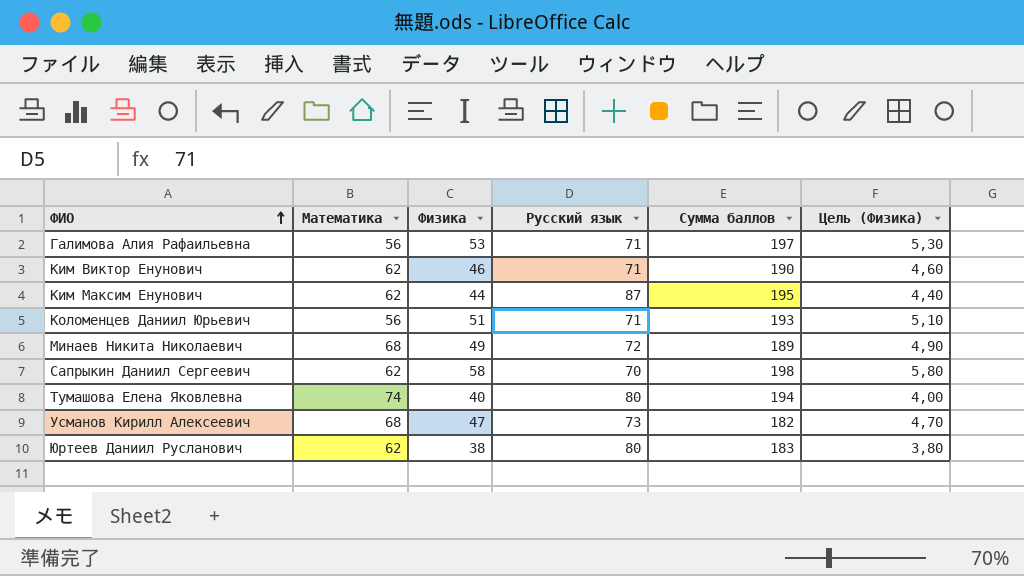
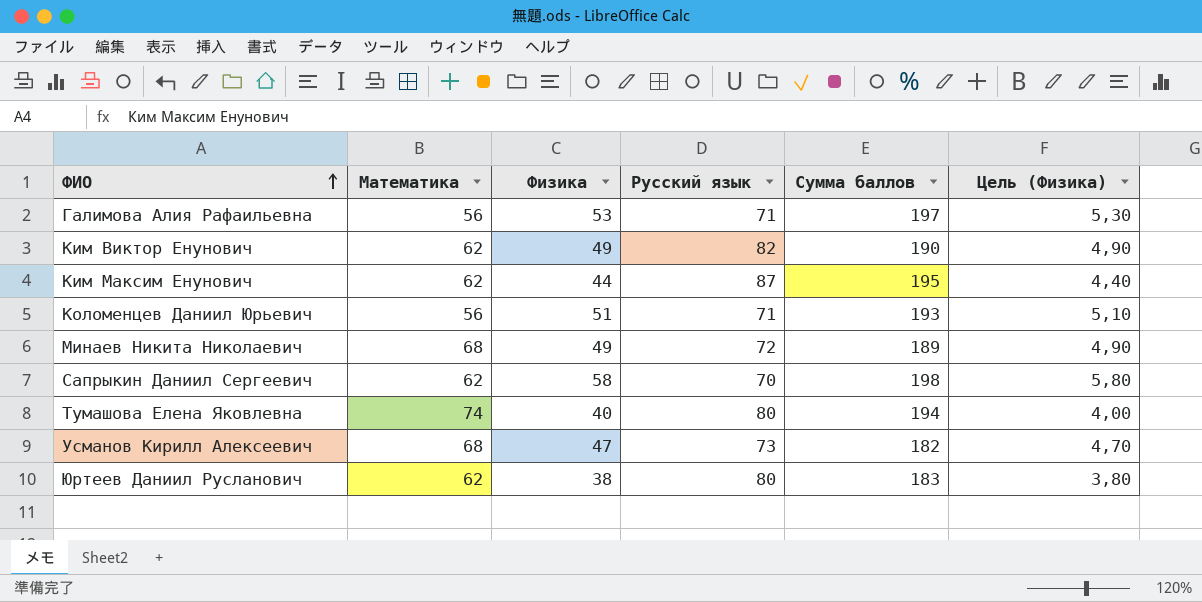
Ким Виктор Енунович | Физика: 46 -> 49
Ким Виктор Енунович | Русский язык: 71 -> 82
Ким Виктор Енунович | Цель (Физика): 4,60 -> 4,90

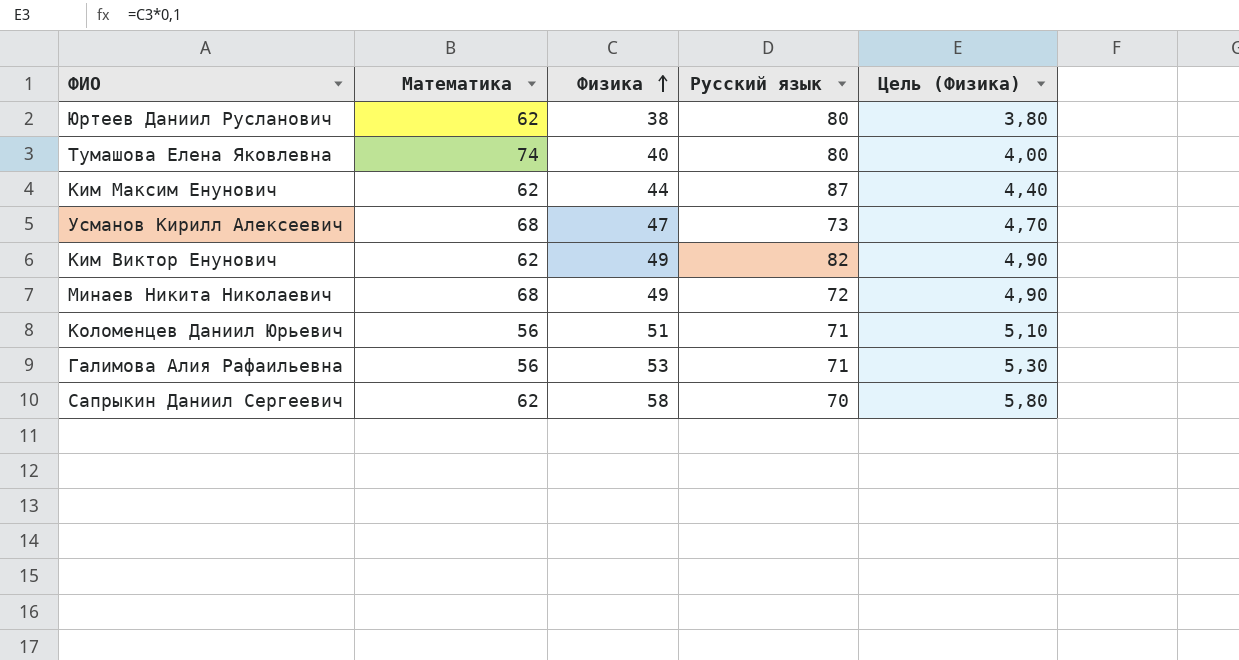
row order: ФИО ascending -> Физика ascending
column Сумма баллов | position: 5 -> none

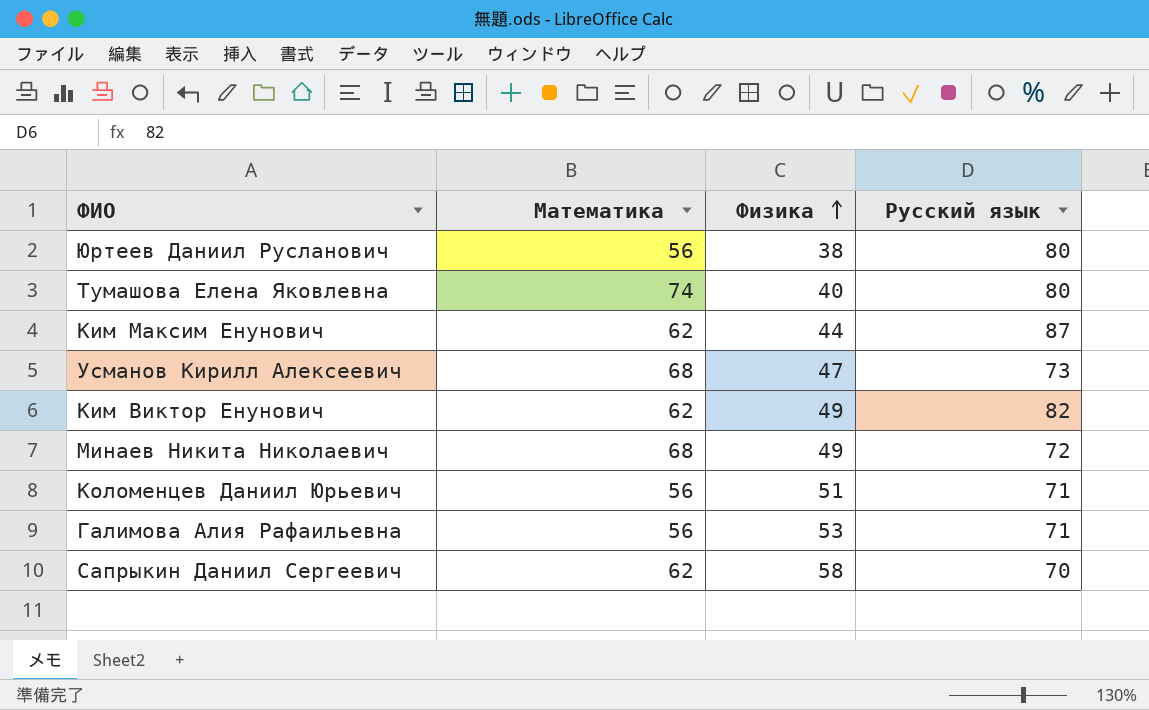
column Цель (Физика) | formula: [Физика] * 0,1 -> none
Юртеев Даниил Русланович | Математика: 62 -> 56

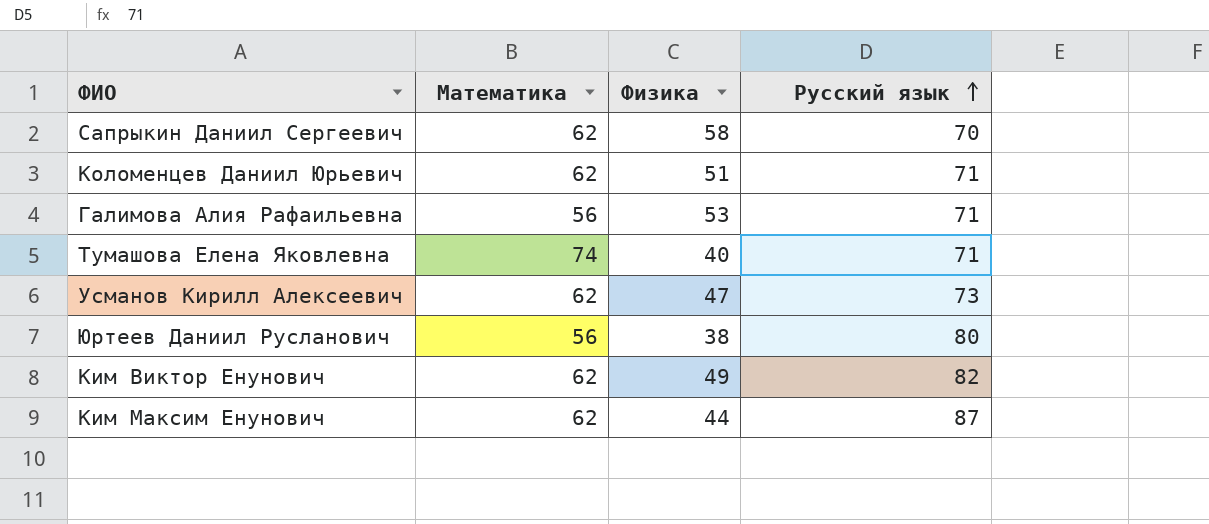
row order: Физика ascending -> Русский язык ascending
row Минаев Никита Николаевич: 68 | 49 | 72 -> none
Коломенцев Даниил Юрьевич | Математика: 56 -> 62
Тумашова Елена Яковлевна | Русский язык: 80 -> 71
Усманов Кирилл Алексеевич | Математика: 68 -> 62

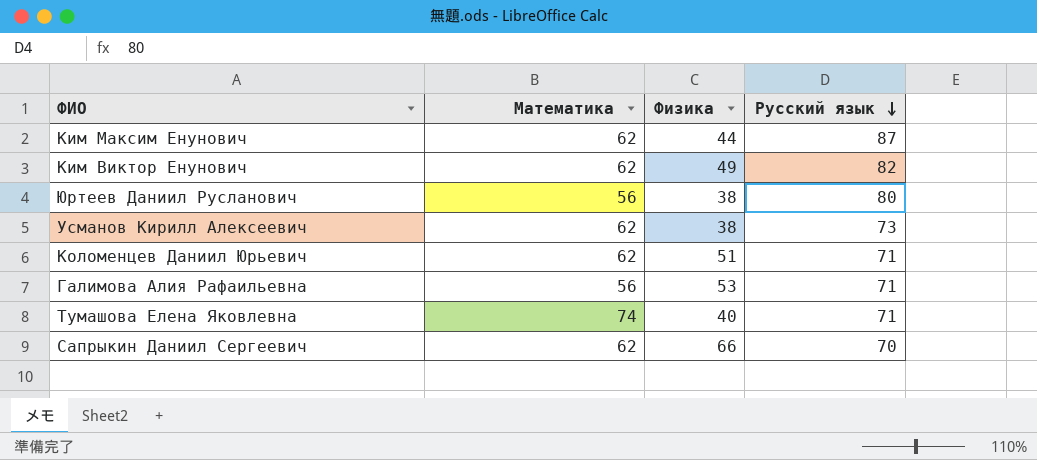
row order: Русский язык ascending -> Русский язык descending
Усманов Кирилл Алексеевич | Физика: 47 -> 38
Сапрыкин Даниил Сергеевич | Физика: 58 -> 66

